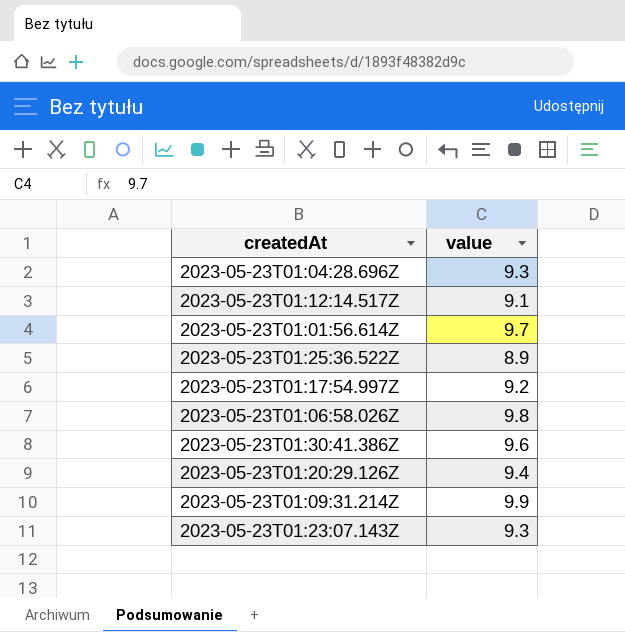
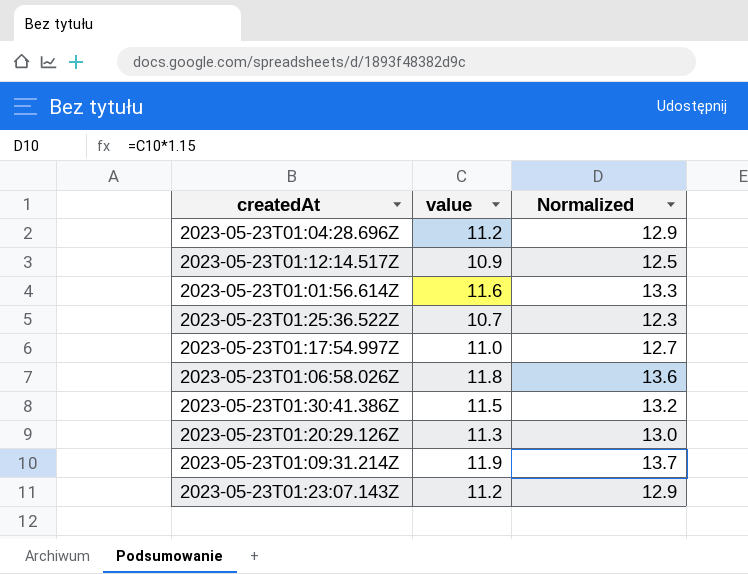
column Normalized | formula: none -> [value] * 1.15
2023-05-23T01:04:28.696Z | value: 9.3 -> 11.2
2023-05-23T01:12:14.517Z | value: 9.1 -> 10.9
2023-05-23T01:01:56.614Z | value: 9.7 -> 11.6
2023-05-23T01:25:36.522Z | value: 8.9 -> 10.7
2023-05-23T01:17:54.997Z | value: 9.2 -> 11.0
2023-05-23T01:06:58.026Z | value: 9.8 -> 11.8
2023-05-23T01:30:41.386Z | value: 9.6 -> 11.5
2023-05-23T01:20:29.126Z | value: 9.4 -> 11.3
2023-05-23T01:09:31.214Z | value: 9.9 -> 11.9
2023-05-23T01:23:07.143Z | value: 9.3 -> 11.2

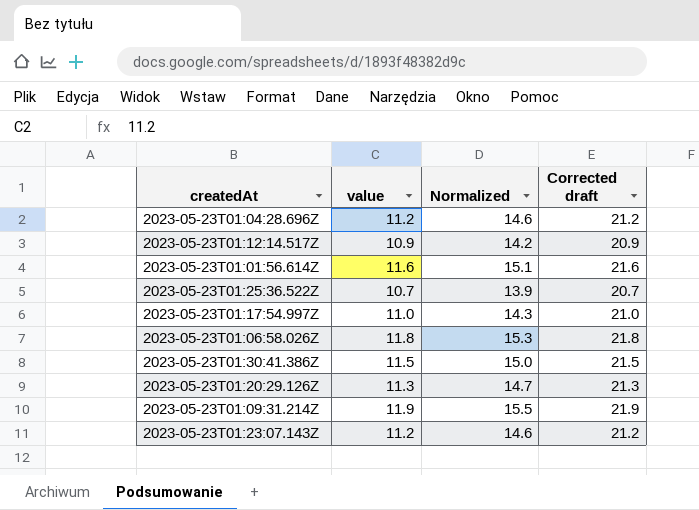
column Normalized | formula: [value] * 1.15 -> [value] * 1.3
column Corrected draft | formula: none -> [value] + 10

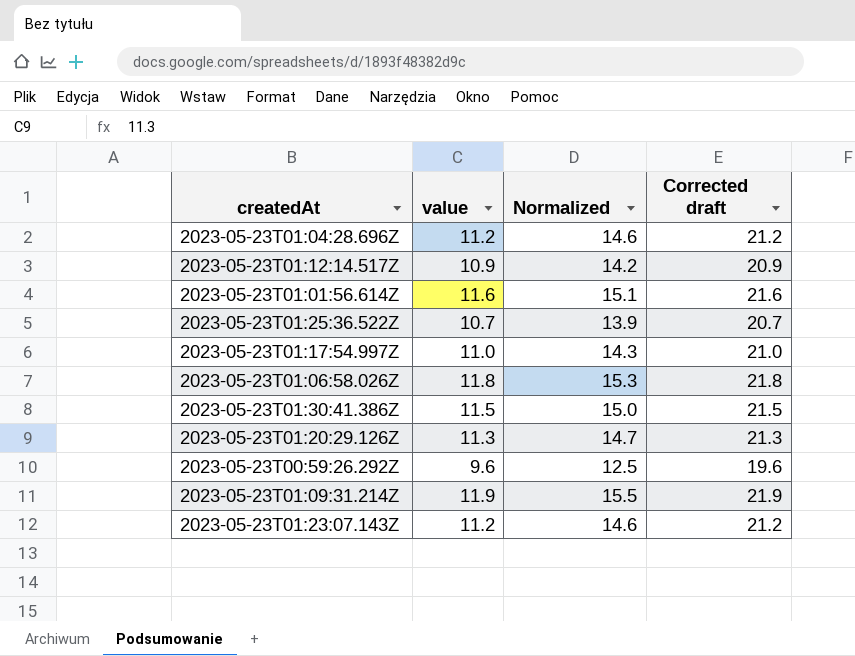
row 2023-05-23T00:59:26.292Z: none -> 9.6 | 12.5 | 19.6

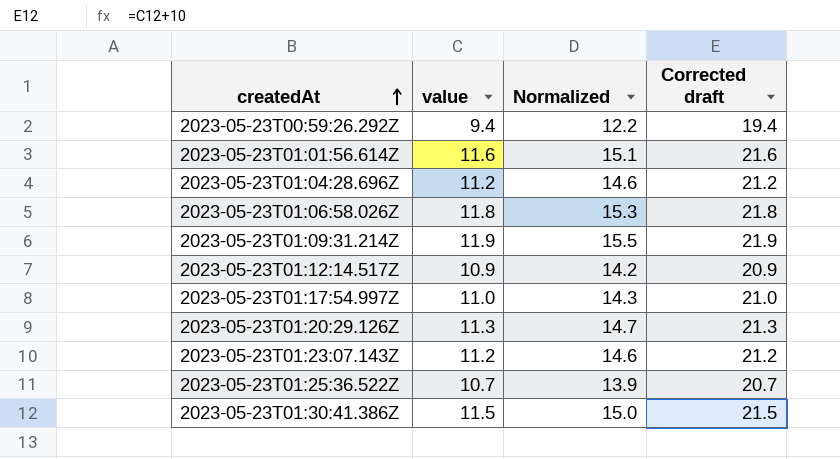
row order: none -> createdAt ascending
2023-05-23T00:59:26.292Z | value: 9.6 -> 9.4
2023-05-23T00:59:26.292Z | Normalized: 12.5 -> 12.2
2023-05-23T00:59:26.292Z | Corrected draft: 19.6 -> 19.4

